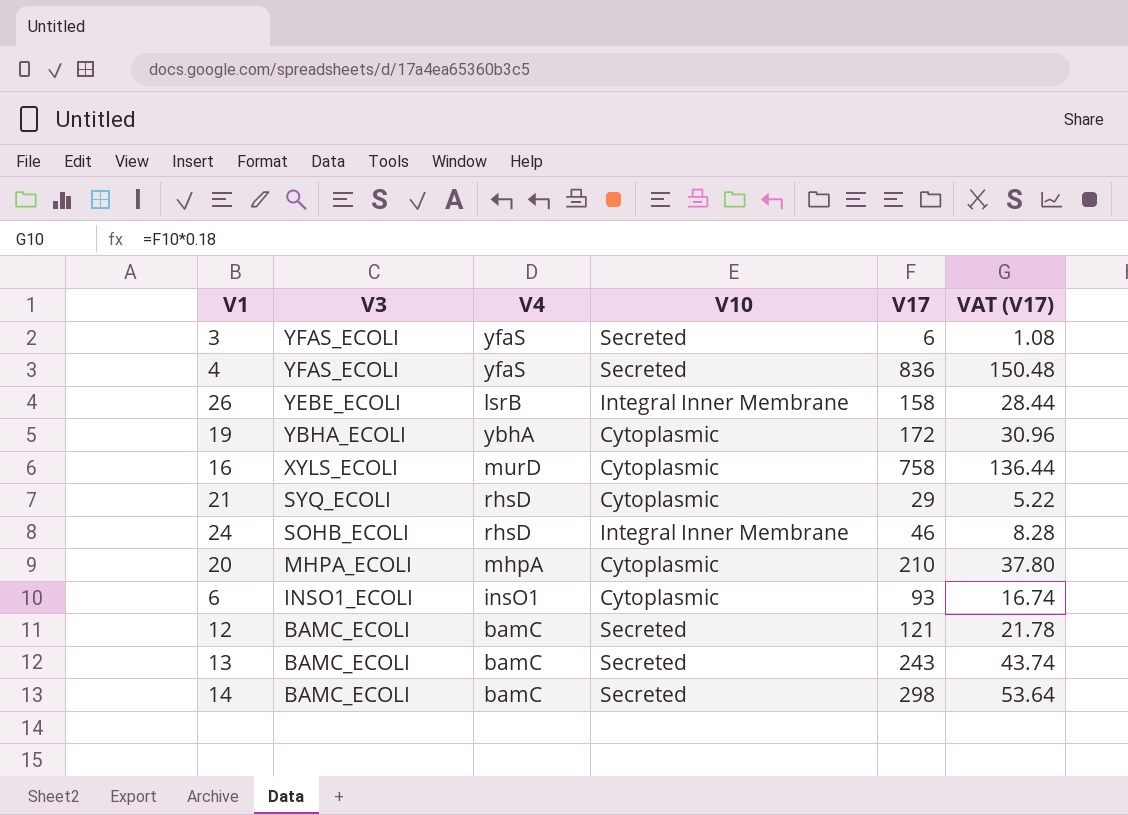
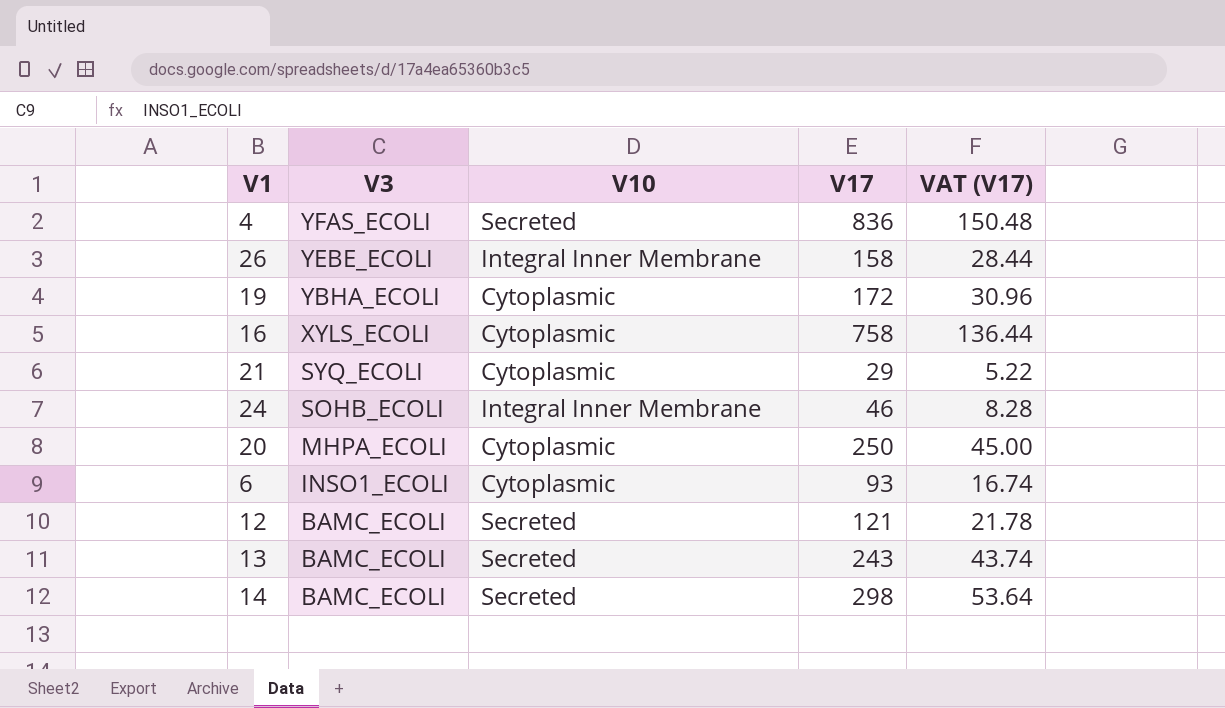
column V4 | position: 3 -> none
row 3: YFAS_ECOLI | yfaS | Secreted | 6 | 1.08 -> none
20 | V17: 210 -> 250
20 | VAT (V17): 37.80 -> 45.00

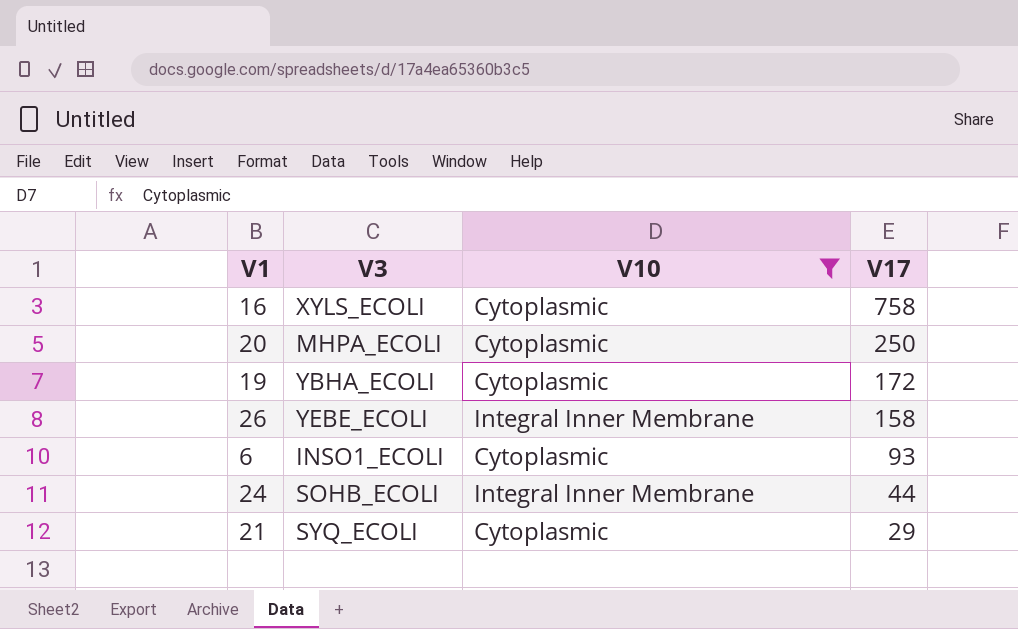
filter: none -> V10 != Secreted
row order: V3 descending -> V17 descending
column VAT (V17) | formula: [V17] * 0.18 -> none
24 | V17: 46 -> 44

